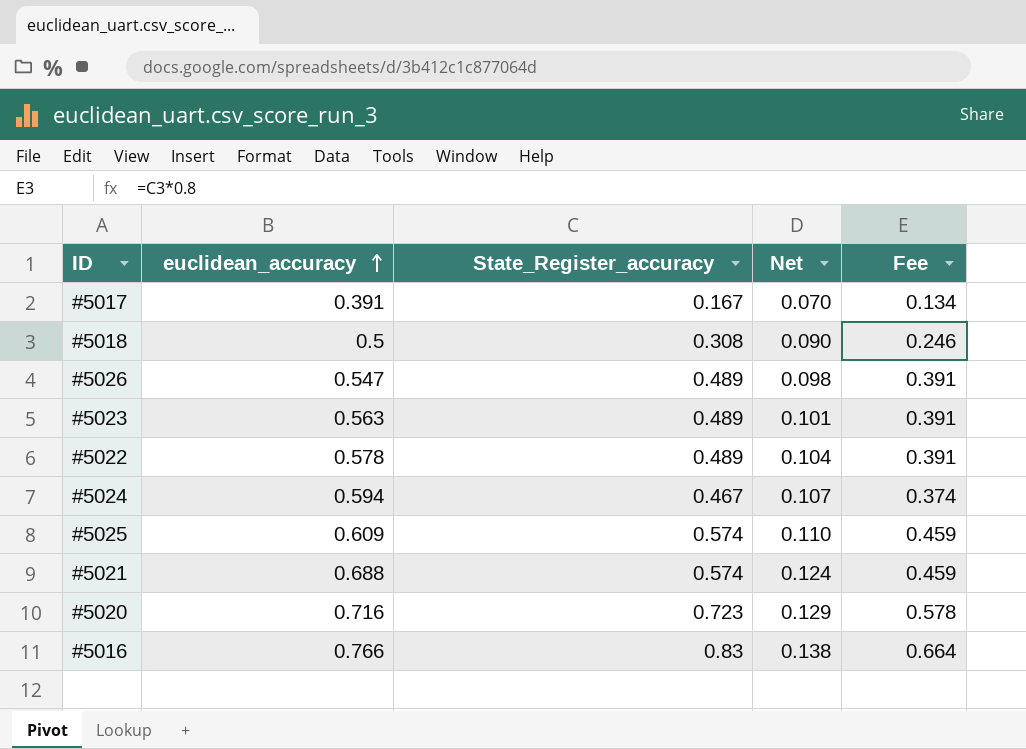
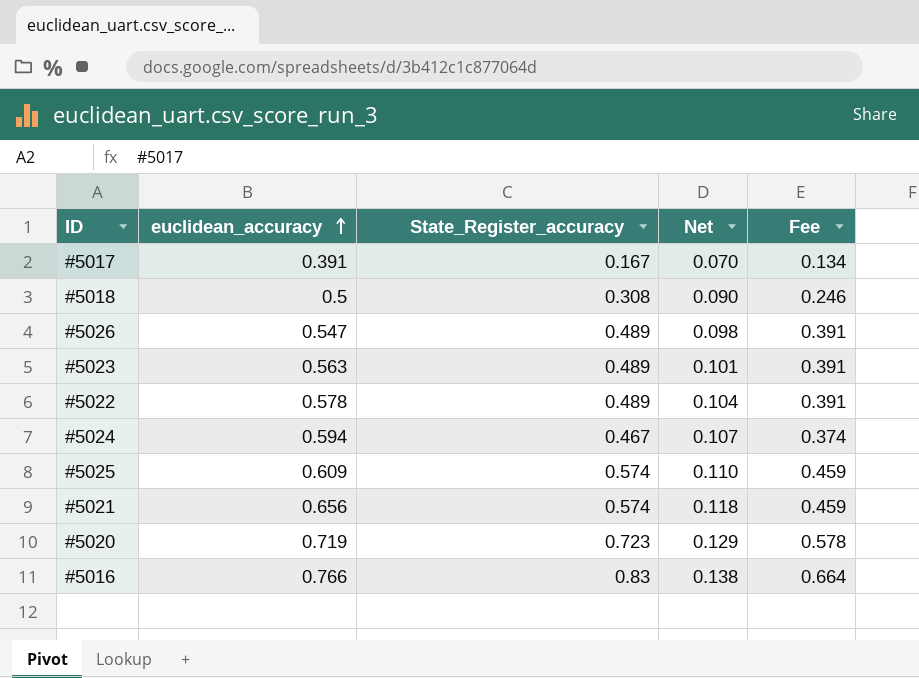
#5021 | euclidean_accuracy: 0.688 -> 0.656
#5021 | Net: 0.124 -> 0.118
#5020 | euclidean_accuracy: 0.716 -> 0.719

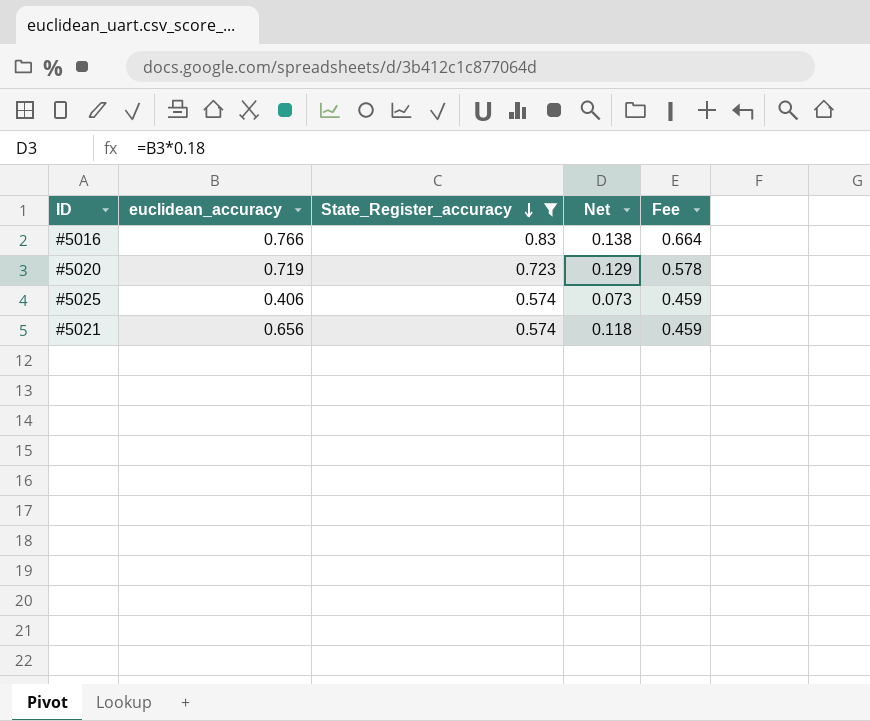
filter: none -> State_Register_accuracy >= 0.574
row order: euclidean_accuracy ascending -> State_Register_accuracy descending
#5025 | euclidean_accuracy: 0.609 -> 0.406
#5025 | Net: 0.110 -> 0.073

